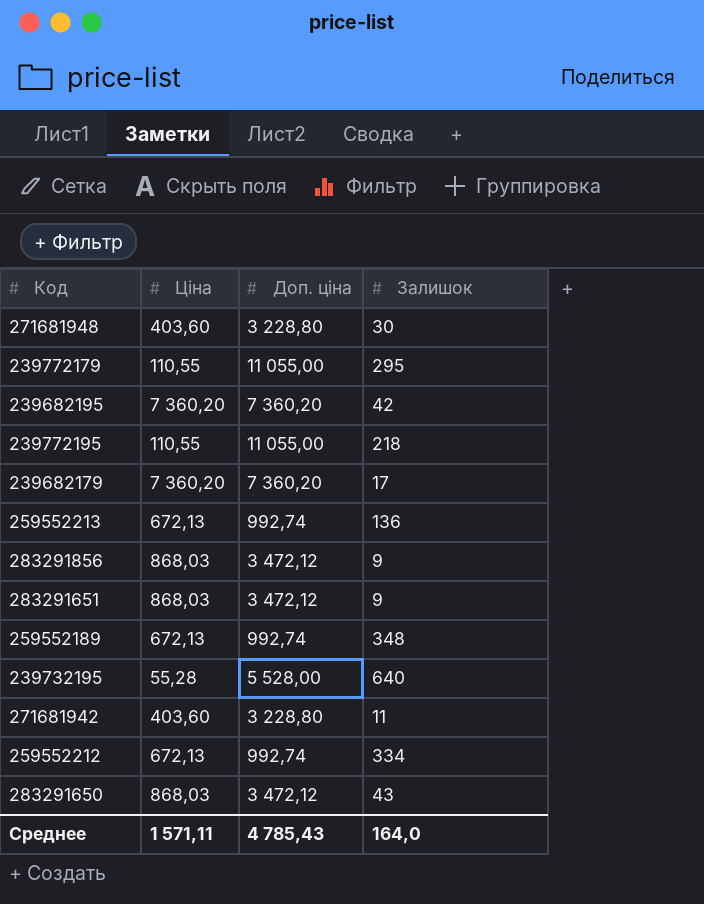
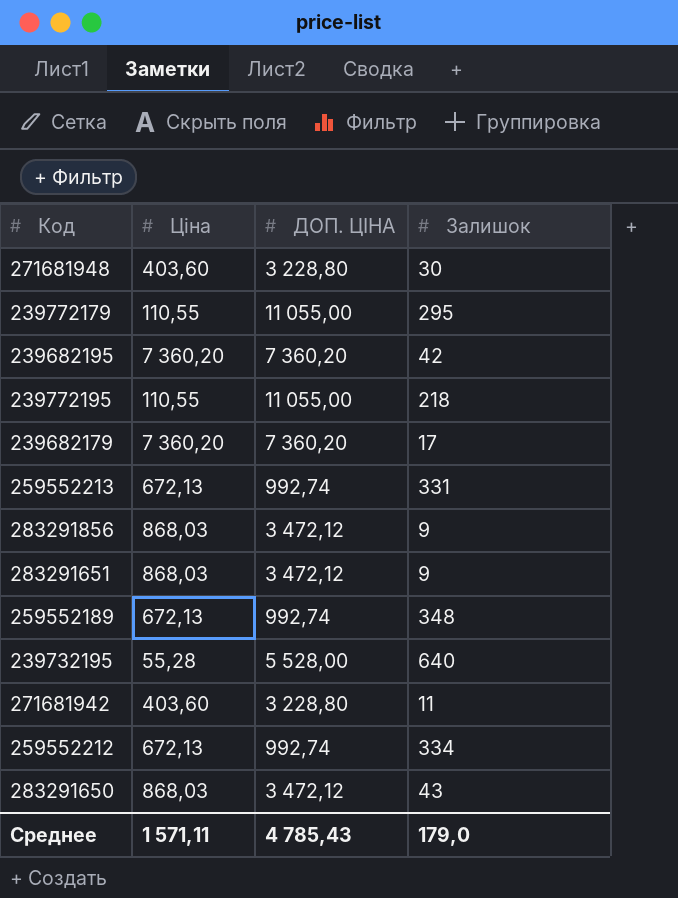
column name: Доп. ціна -> ДОП. ЦІНА
259552213 | Залишок: 136 -> 331
Среднее | Залишок: 164,0 -> 179,0

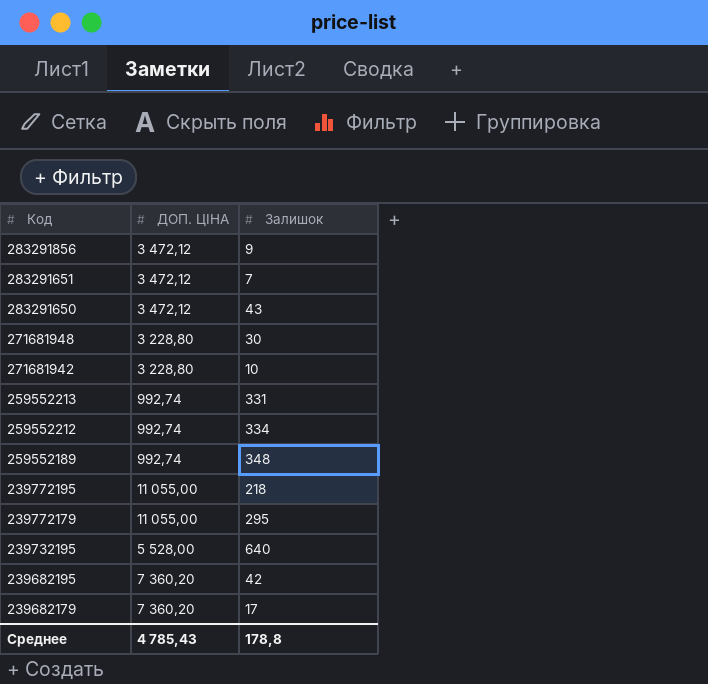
row order: none -> Код descending
column Ціна | position: 2 -> none
283291651 | Залишок: 9 -> 7
271681942 | Залишок: 11 -> 10
Среднее | Залишок: 179,0 -> 178,8

